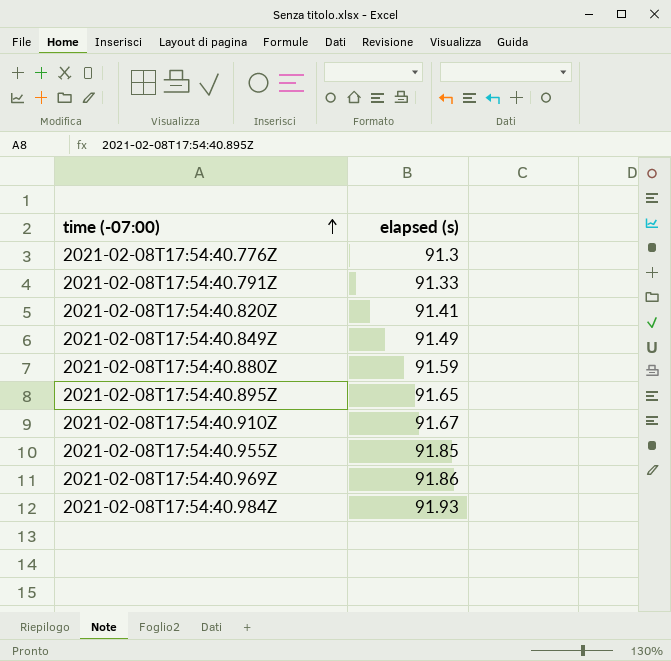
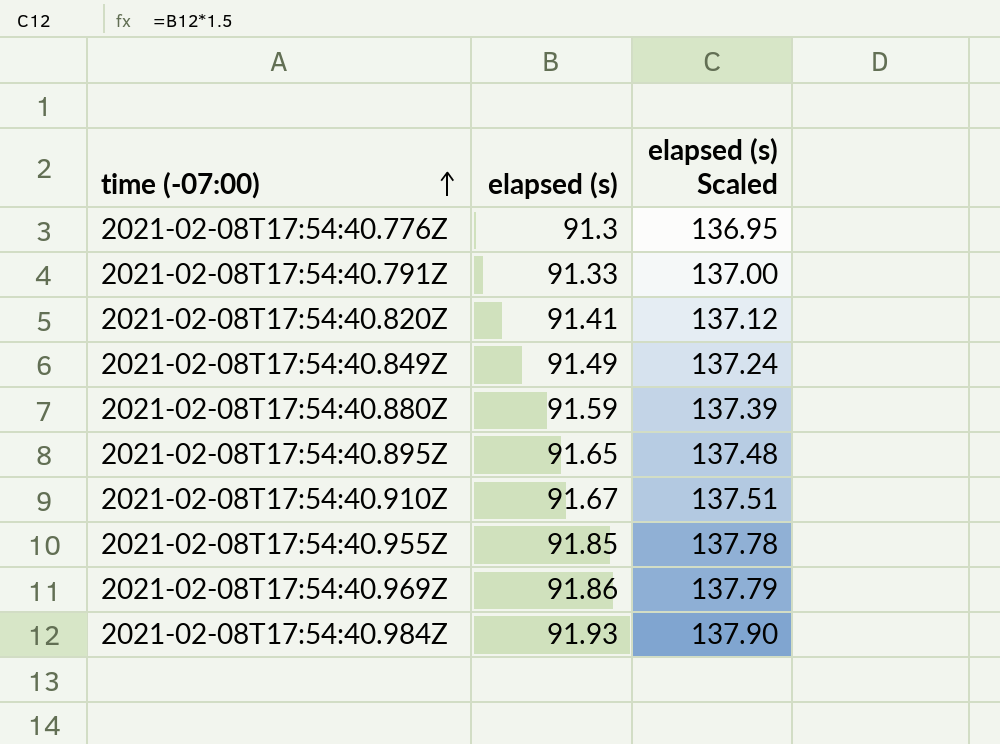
column elapsed (s) Scaled | formula: none -> [elapsed (s)] * 1.5

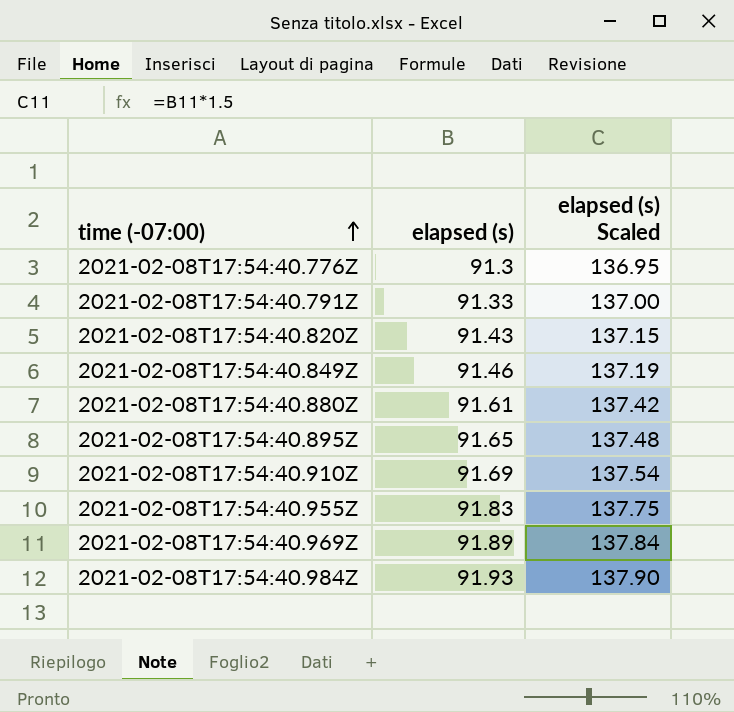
2021-02-08T17:54:40.820Z | elapsed (s): 91.41 -> 91.43
2021-02-08T17:54:40.820Z | elapsed (s) Scaled: 137.12 -> 137.15
2021-02-08T17:54:40.849Z | elapsed (s): 91.49 -> 91.46
2021-02-08T17:54:40.849Z | elapsed (s) Scaled: 137.24 -> 137.19
2021-02-08T17:54:40.880Z | elapsed (s): 91.59 -> 91.61
2021-02-08T17:54:40.880Z | elapsed (s) Scaled: 137.39 -> 137.42
2021-02-08T17:54:40.910Z | elapsed (s): 91.67 -> 91.69
2021-02-08T17:54:40.910Z | elapsed (s) Scaled: 137.51 -> 137.54
2021-02-08T17:54:40.955Z | elapsed (s): 91.85 -> 91.83
2021-02-08T17:54:40.955Z | elapsed (s) Scaled: 137.78 -> 137.75
2021-02-08T17:54:40.969Z | elapsed (s): 91.86 -> 91.89
2021-02-08T17:54:40.969Z | elapsed (s) Scaled: 137.79 -> 137.84

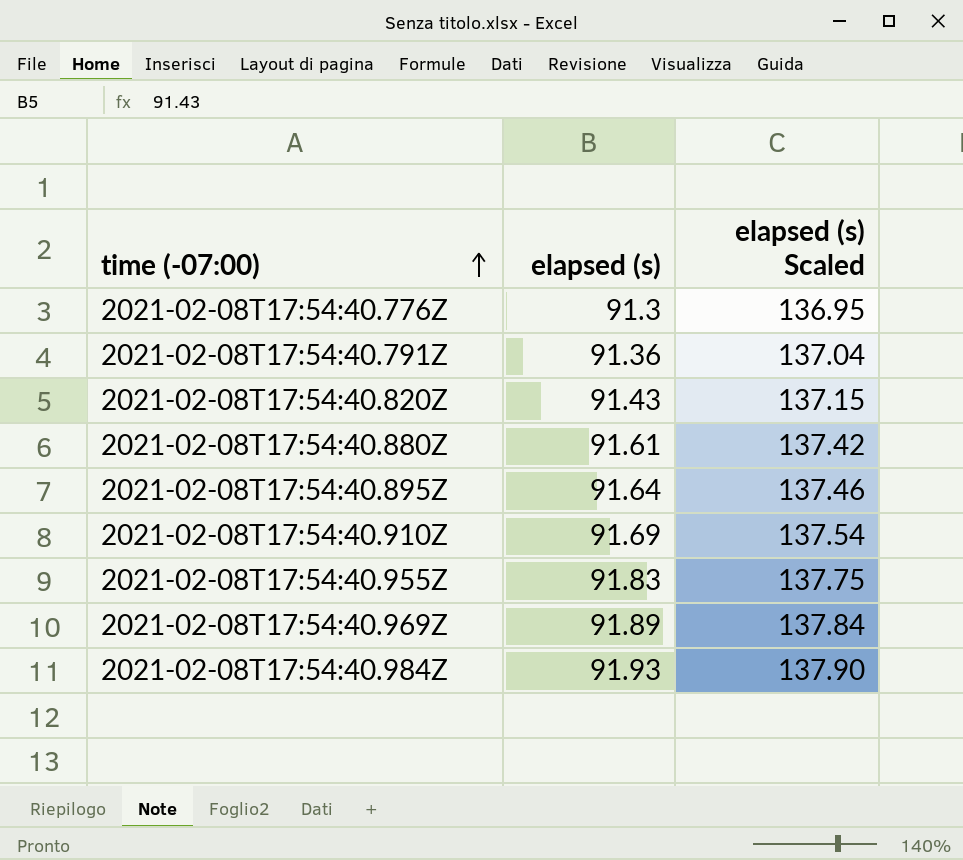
row 2021-02-08T17:54:40.849Z: 91.46 | 137.19 -> none
2021-02-08T17:54:40.791Z | elapsed (s): 91.33 -> 91.36
2021-02-08T17:54:40.791Z | elapsed (s) Scaled: 137.00 -> 137.04
2021-02-08T17:54:40.895Z | elapsed (s): 91.65 -> 91.64
2021-02-08T17:54:40.895Z | elapsed (s) Scaled: 137.48 -> 137.46

